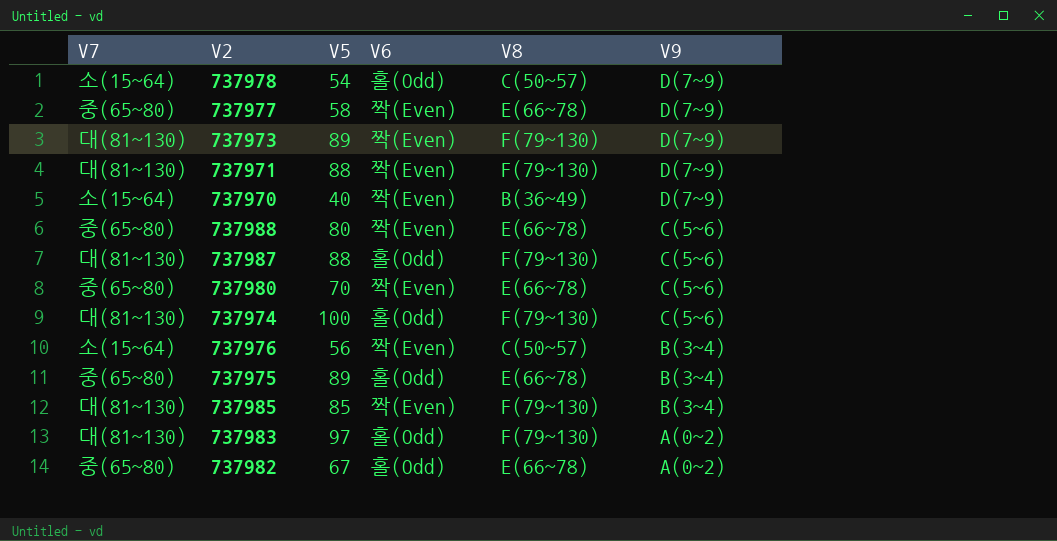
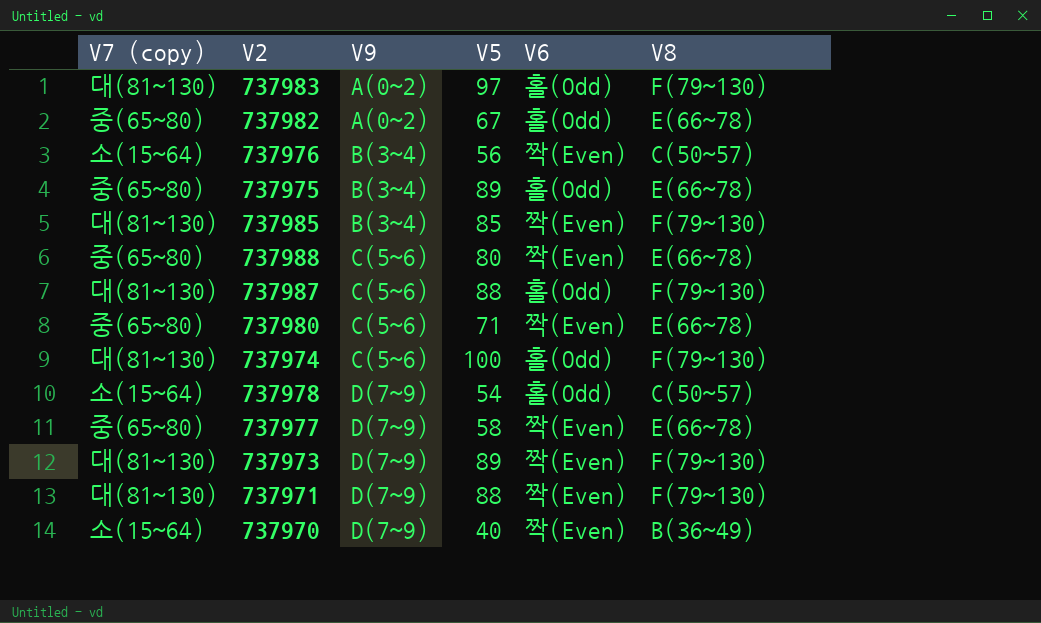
row order: V9 descending -> V9 ascending
column name: V7 -> V7 (copy)
column V9 | position: 6 -> 3
737980 | V5: 70 -> 71

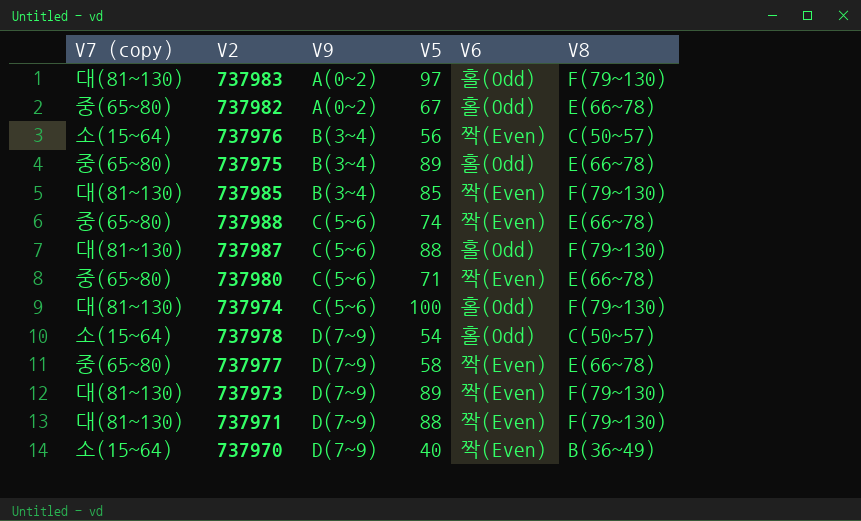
737988 | V5: 80 -> 74

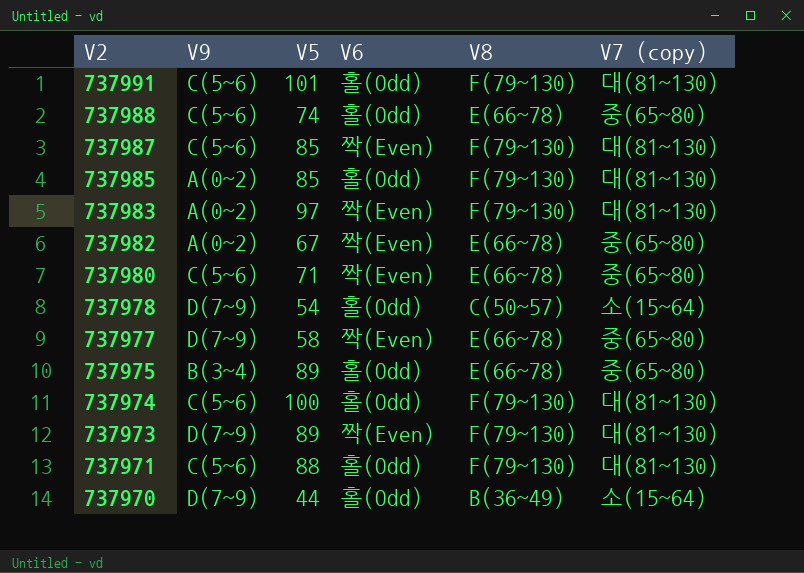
row order: V9 ascending -> V2 descending
column V7 (copy) | position: 1 -> 6
row 737976: 소(15~64) | B(3~4) | 56 | 짝(Even) | C(50~57) -> none
row 737991: none -> C(5~6) | 101 | 홀(Odd) | F(79~130) | 대(81~130)
737988 | V6: 짝(Even) -> 홀(Odd)
737987 | V5: 88 -> 85
737987 | V6: 홀(Odd) -> 짝(Even)
737985 | V9: B(3~4) -> A(0~2)
737985 | V6: 짝(Even) -> 홀(Odd)
737983 | V6: 홀(Odd) -> 짝(Even)
737982 | V6: 홀(Odd) -> 짝(Even)
737971 | V9: D(7~9) -> C(5~6)
737971 | V6: 짝(Even) -> 홀(Odd)
737970 | V5: 40 -> 44
737970 | V6: 짝(Even) -> 홀(Odd)

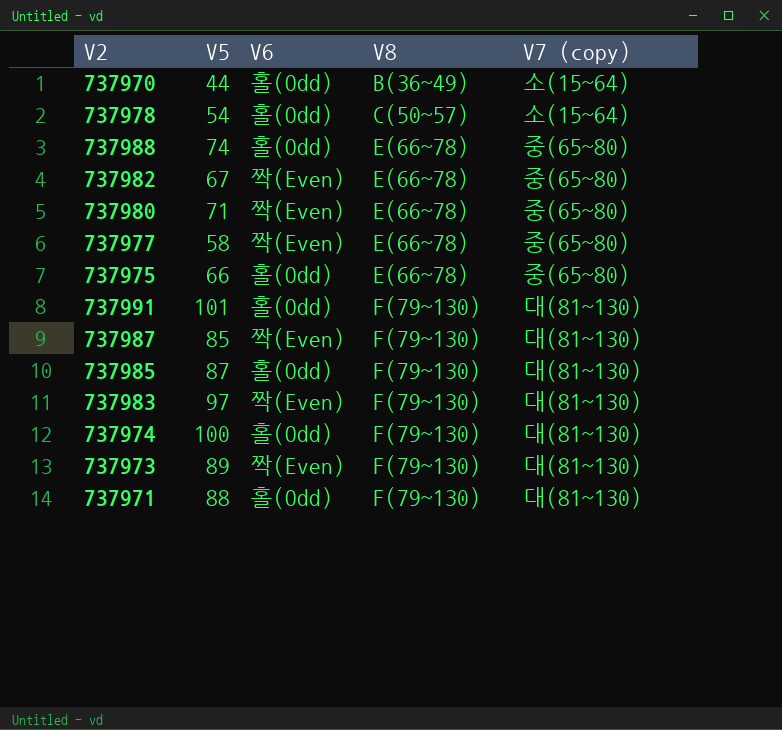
row order: V2 descending -> V8 ascending
column V9 | position: 2 -> none
737975 | V5: 89 -> 66
737985 | V5: 85 -> 87

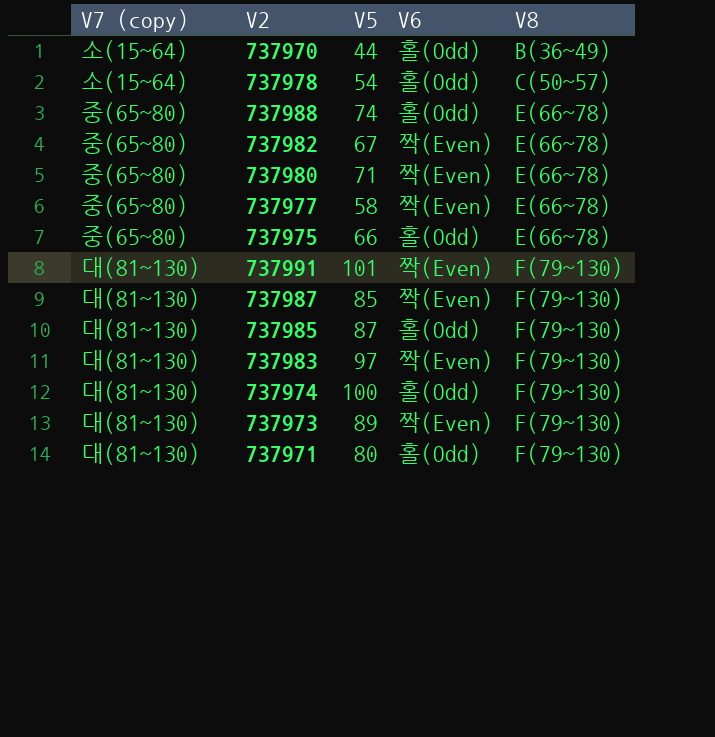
column V7 (copy) | position: 5 -> 1
737991 | V6: 홀(Odd) -> 짝(Even)
737971 | V5: 88 -> 80

